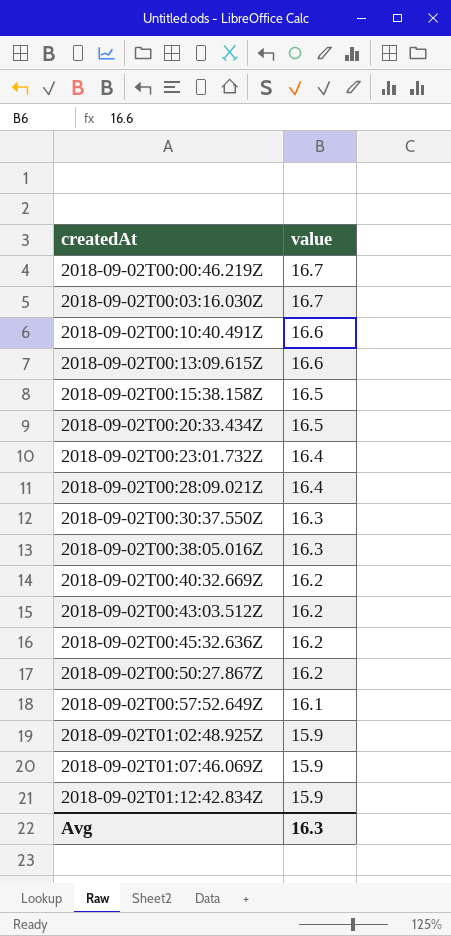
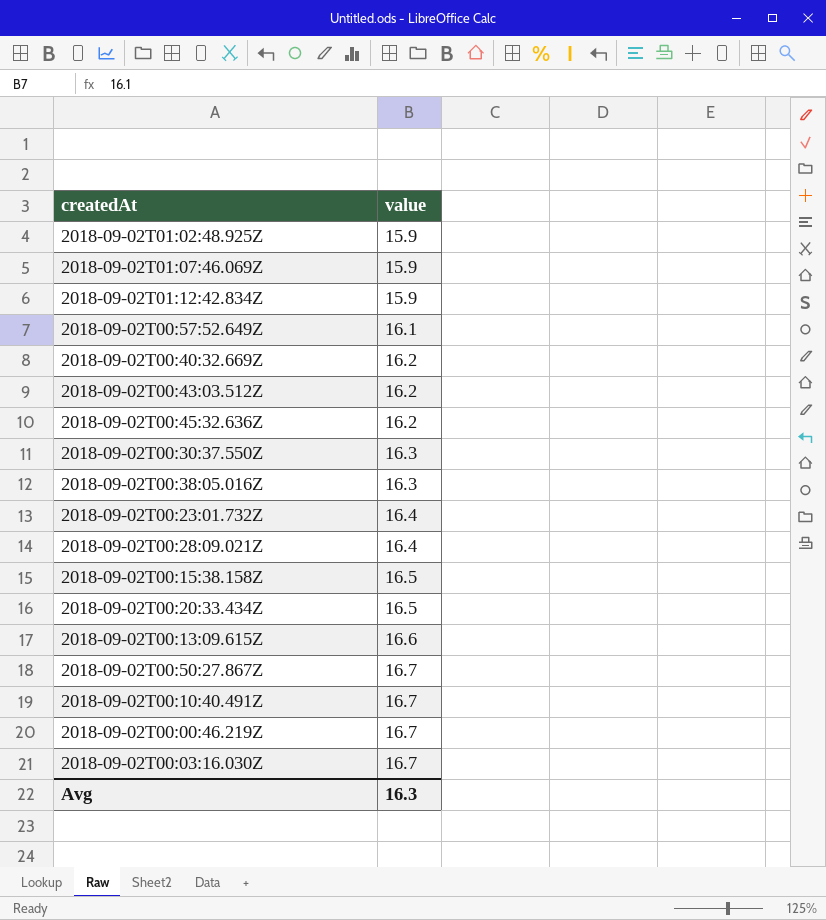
row order: createdAt ascending -> value ascending
2018-09-02T00:50:27.867Z | value: 16.2 -> 16.7
2018-09-02T00:10:40.491Z | value: 16.6 -> 16.7

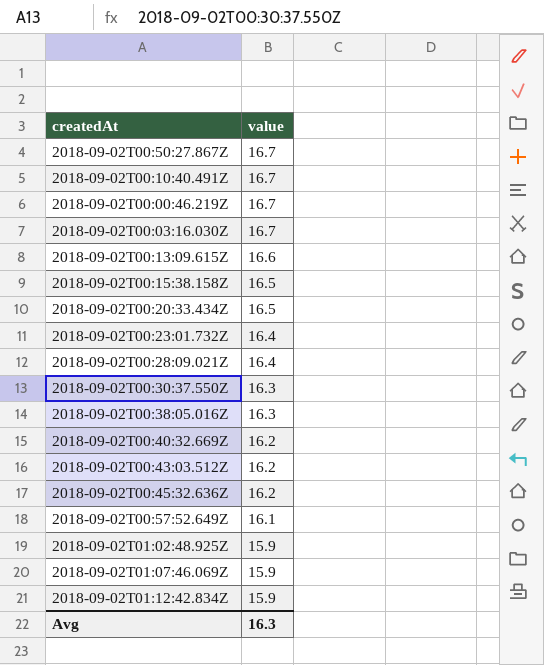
row order: value ascending -> value descending

